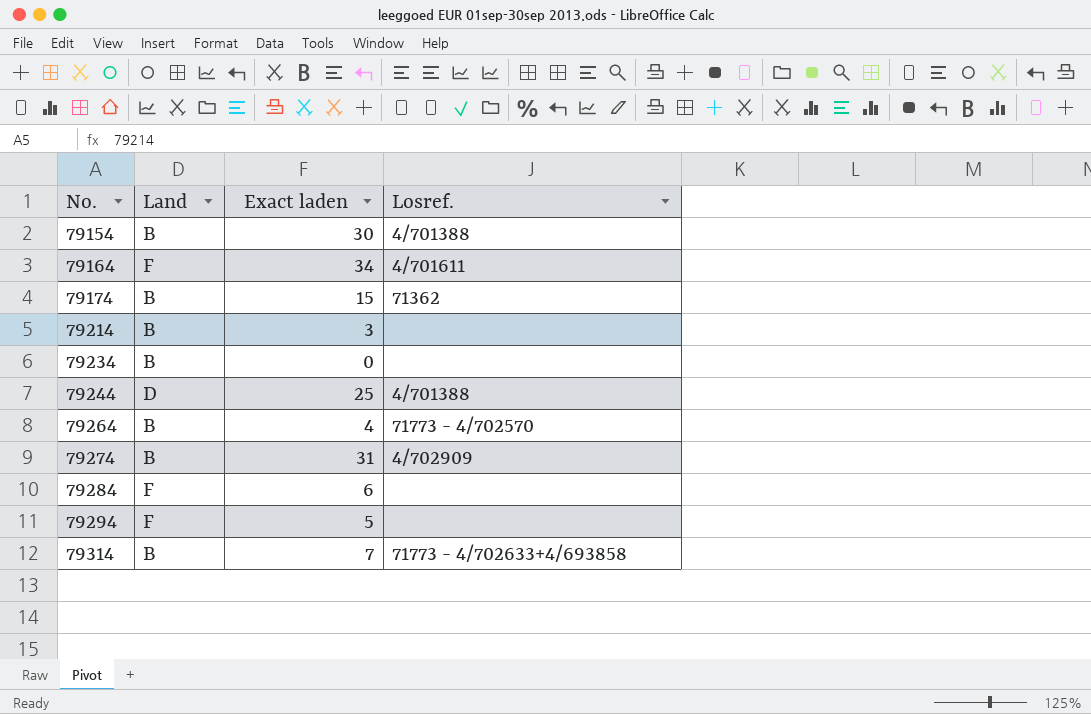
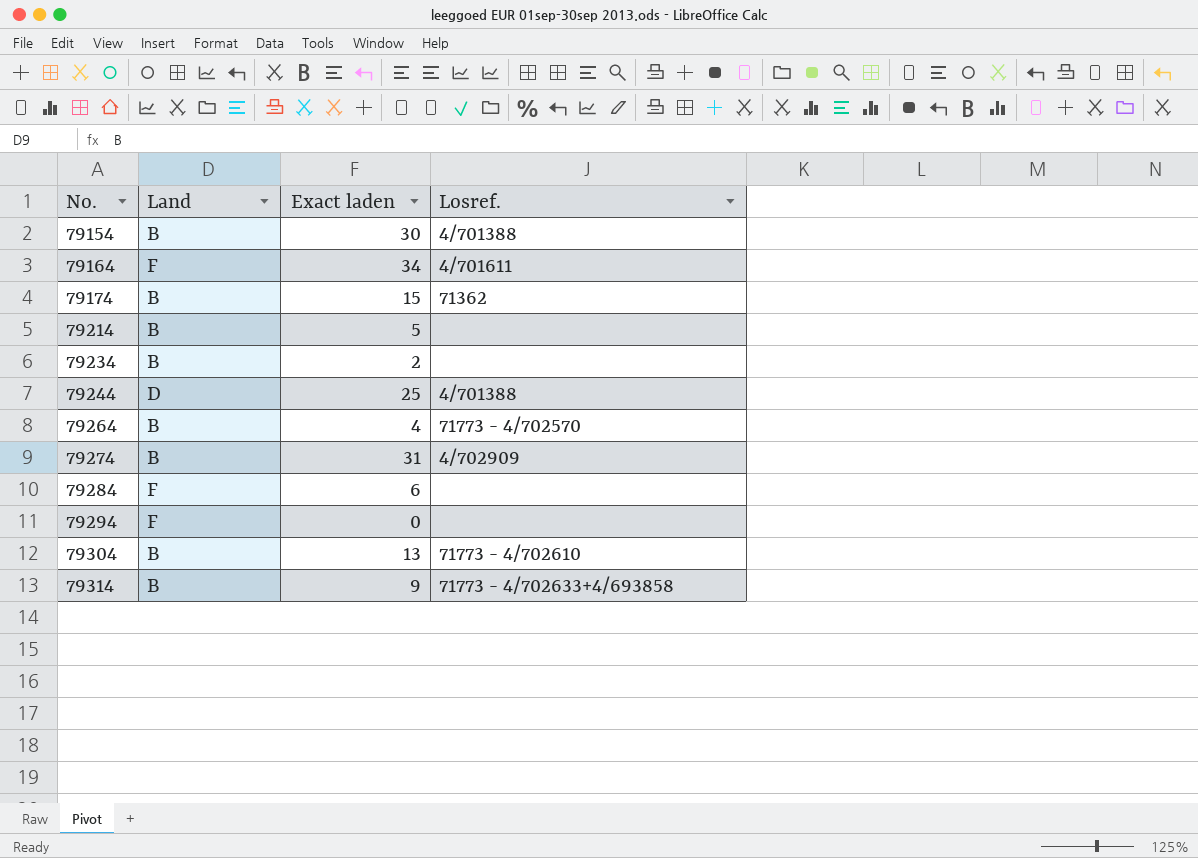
79214 | Exact laden: 3 -> 5
79234 | Exact laden: 0 -> 2
79294 | Exact laden: 5 -> 0
row 79304: none -> B | 13 | 71773 - 4/702610
79314 | Exact laden: 7 -> 9

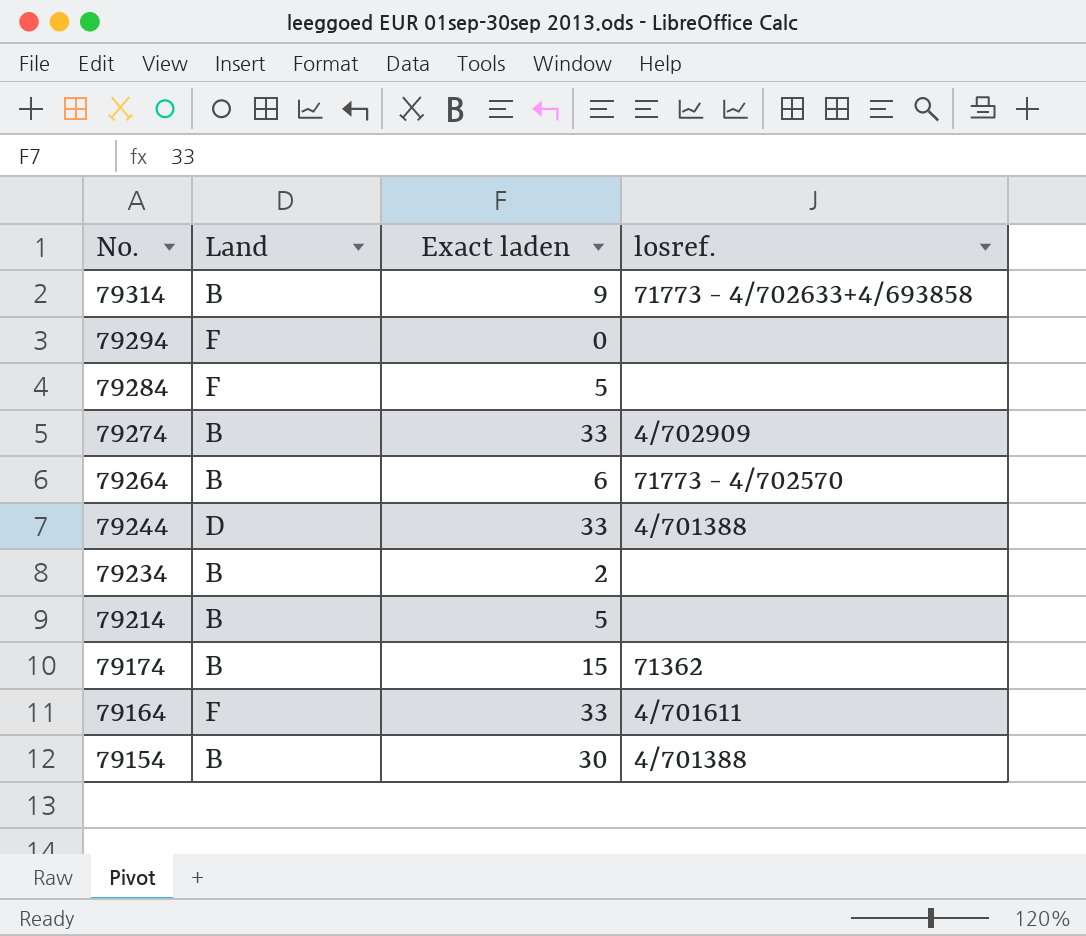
row order: No. ascending -> No. descending
column name: Losref. -> losref.
row 79304: B | 13 | 71773 - 4/702610 -> none
79284 | Exact laden: 6 -> 5
79274 | Exact laden: 31 -> 33
79264 | Exact laden: 4 -> 6
79244 | Exact laden: 25 -> 33
79164 | Exact laden: 34 -> 33

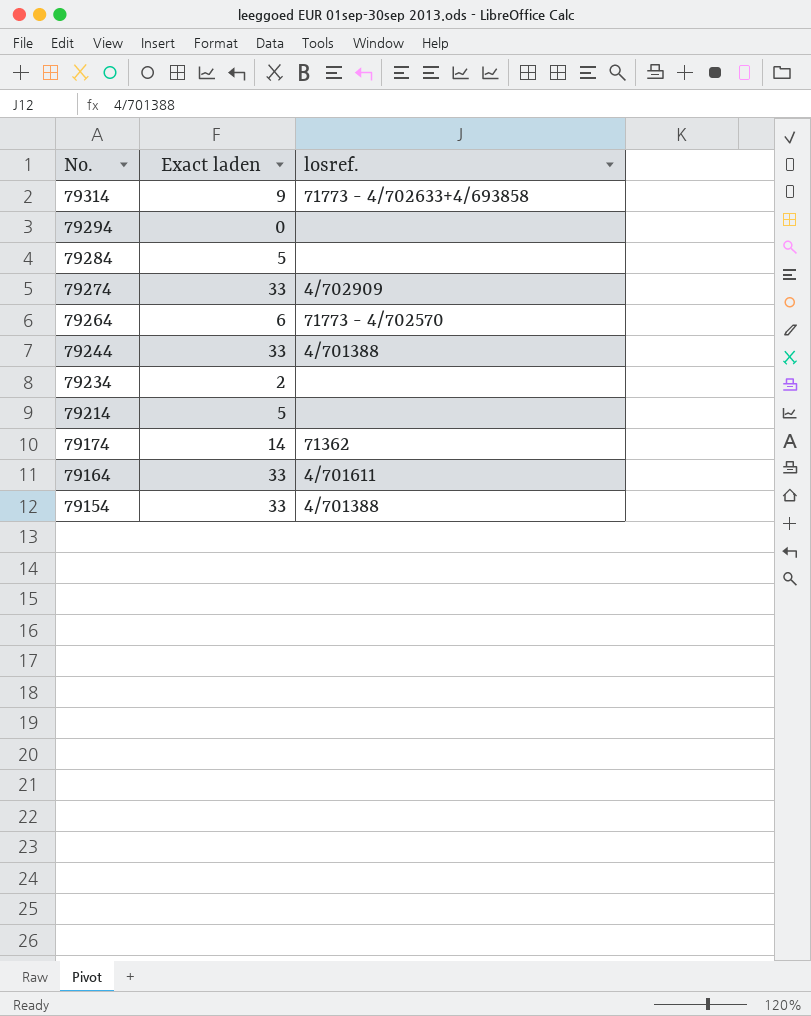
column Land | position: 2 -> none
79174 | Exact laden: 15 -> 14
79154 | Exact laden: 30 -> 33

